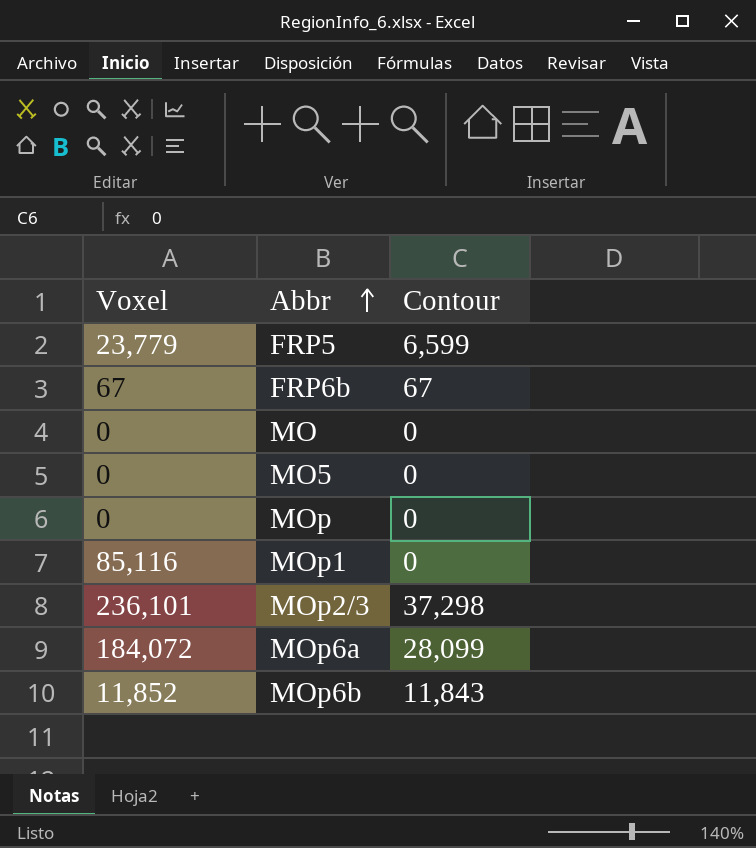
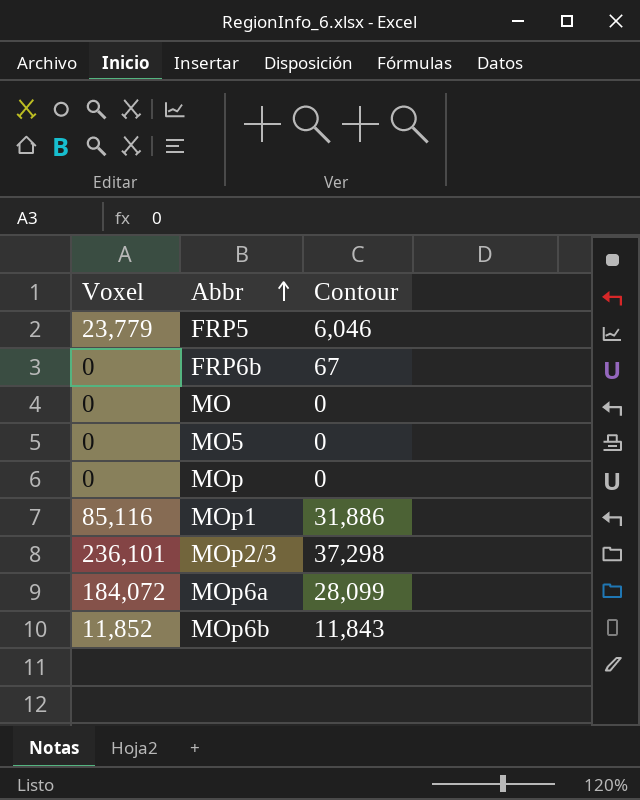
FRP5 | Contour: 6,599 -> 6,046
FRP6b | Voxel: 67 -> 0
MOp1 | Contour: 0 -> 31,886

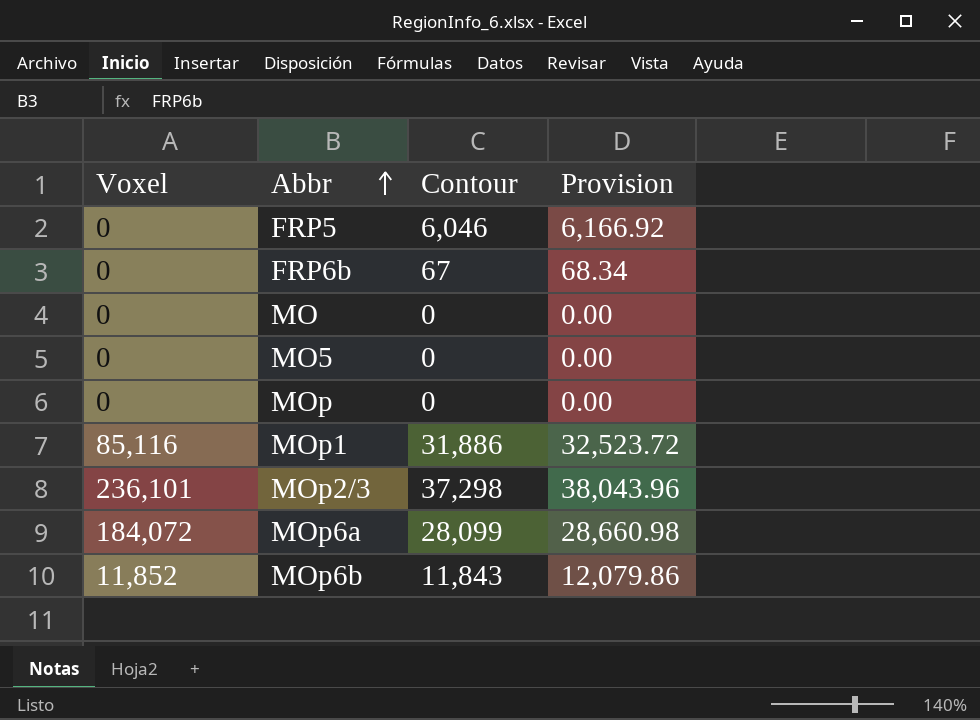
column Provision | formula: none -> [Contour] * 1.02
FRP5 | Voxel: 23,779 -> 0

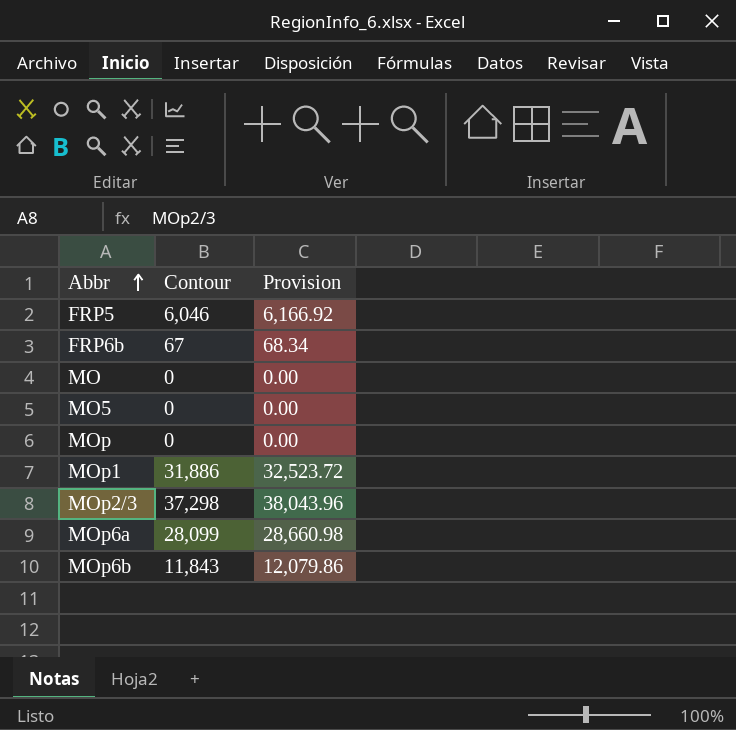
column Voxel | position: 1 -> none

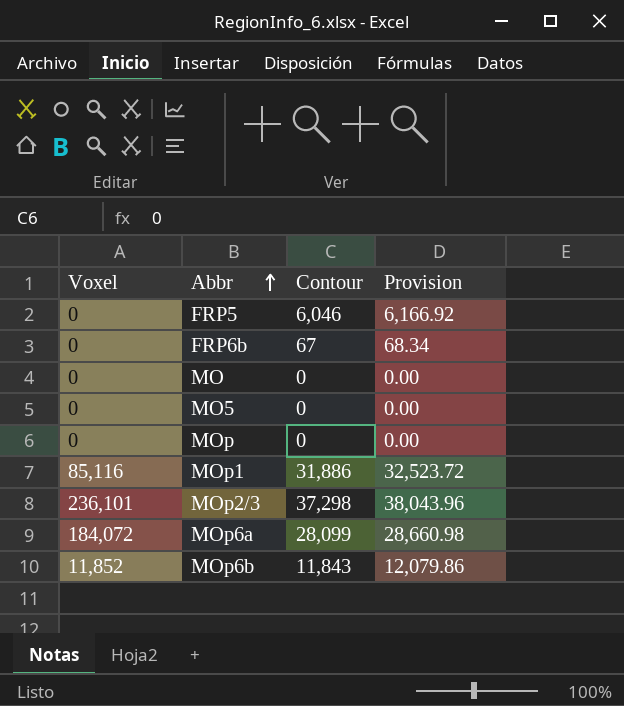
column Voxel | position: none -> 1

